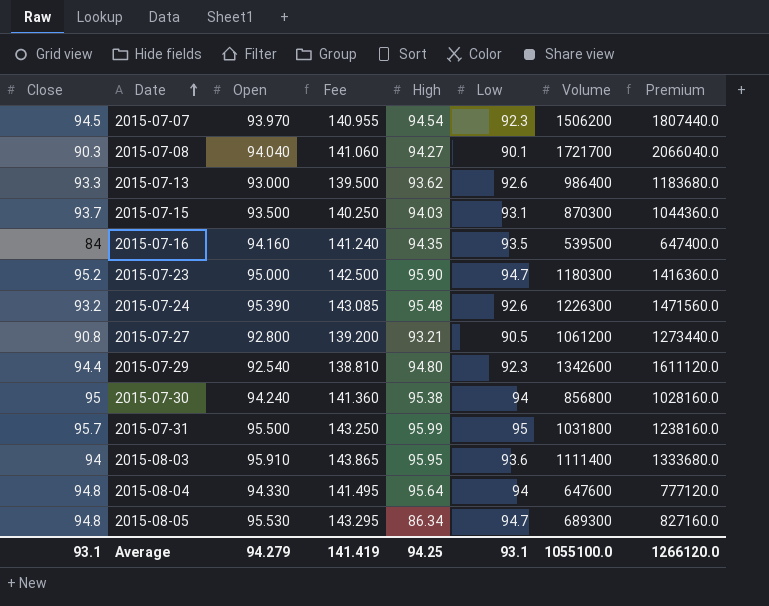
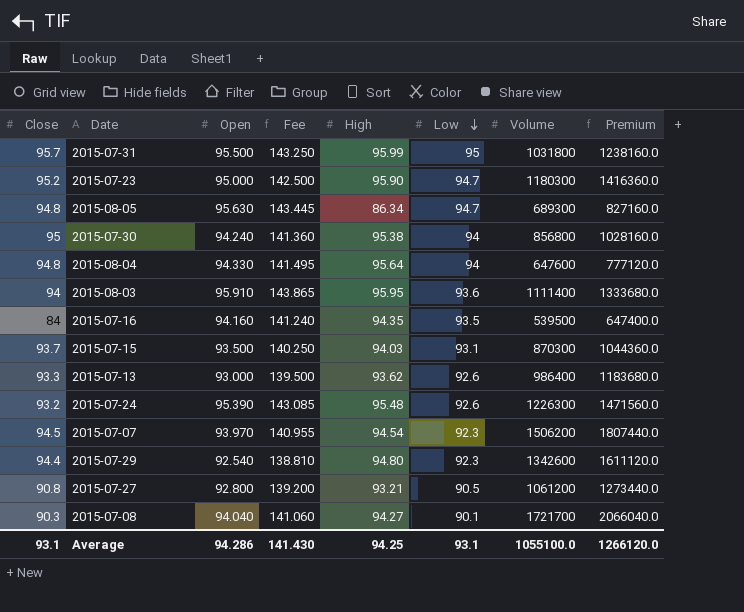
row order: Date ascending -> Low descending
2015-08-05 | Open: 95.530 -> 95.630
2015-08-05 | Fee: 143.295 -> 143.445
Average | Open: 94.279 -> 94.286
Average | Fee: 141.419 -> 141.430

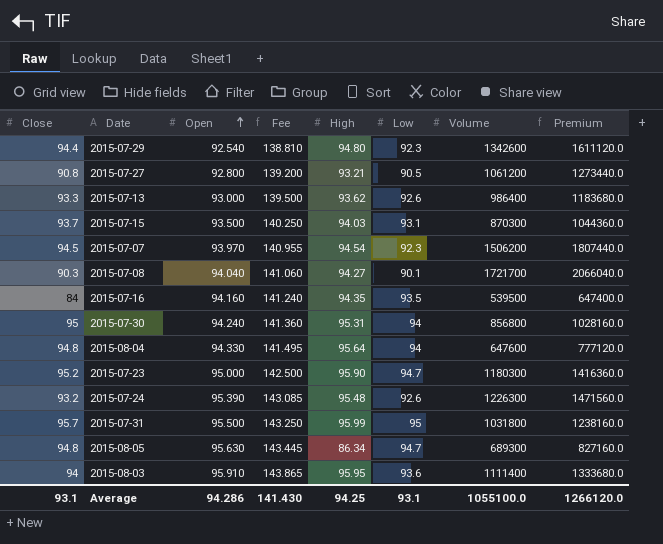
row order: Low descending -> Open ascending
2015-07-30 | High: 95.38 -> 95.31

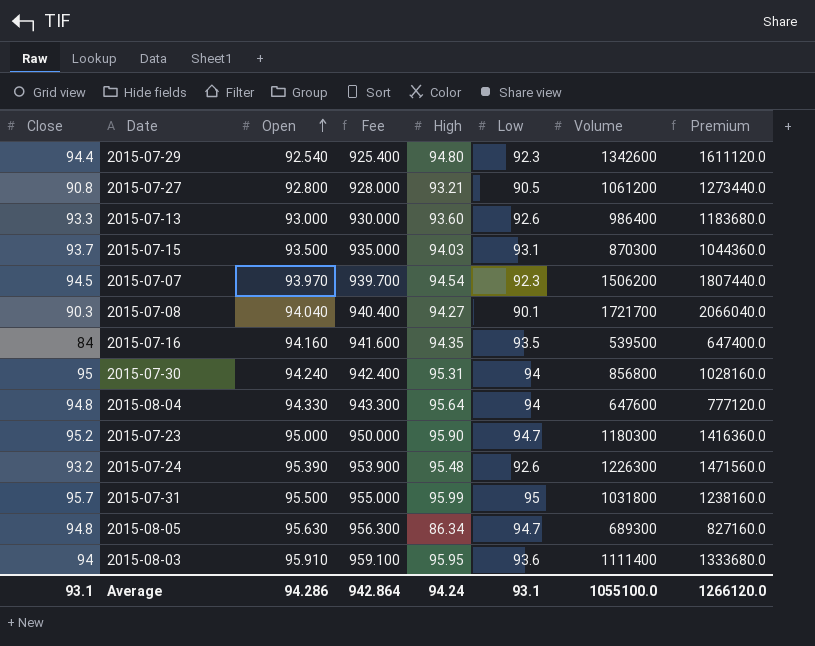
column Fee | formula: [Open] * 1.5 -> [Open] * 10
2015-07-13 | High: 93.62 -> 93.60
Average | Fee: 141.430 -> 942.864
Average | High: 94.25 -> 94.24

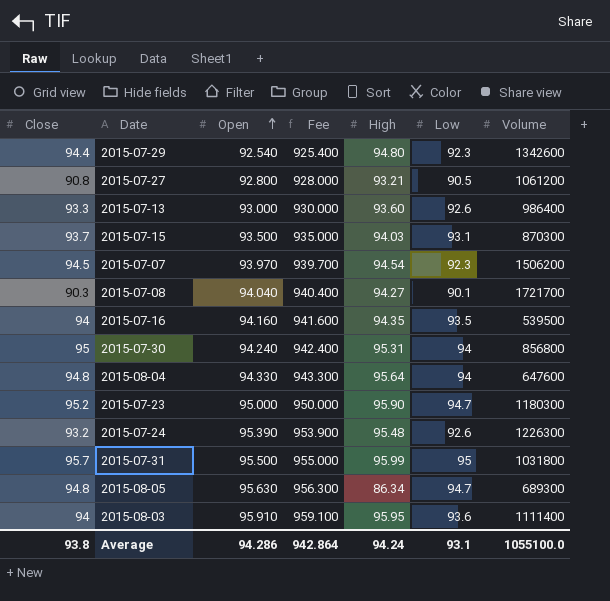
column Premium | formula: [Volume] * 1.2 -> none
2015-07-16 | Close: 84 -> 94
Average | Close: 93.1 -> 93.8

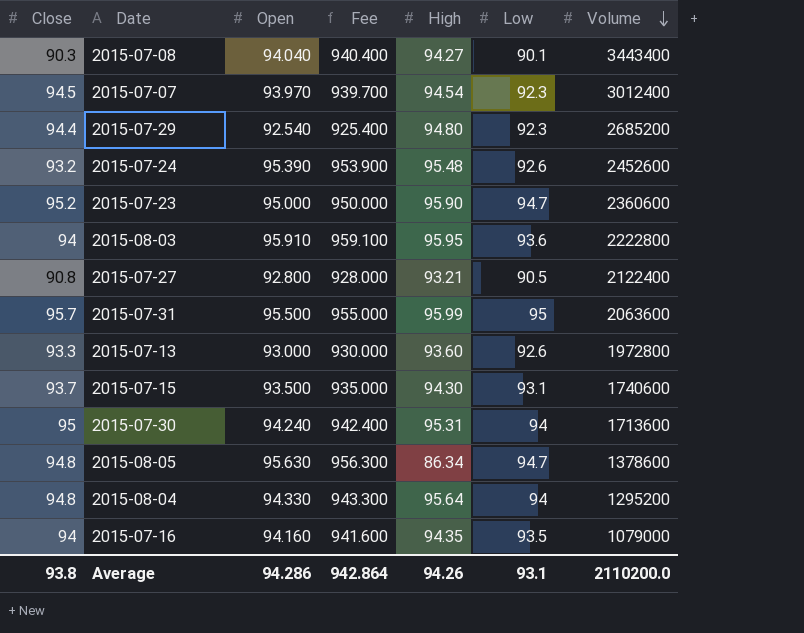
row order: Open ascending -> Volume descending
2015-07-08 | Volume: 1721700 -> 3443400
2015-07-07 | Volume: 1506200 -> 3012400
2015-07-29 | Volume: 1342600 -> 2685200
2015-07-24 | Volume: 1226300 -> 2452600
2015-07-23 | Volume: 1180300 -> 2360600
2015-08-03 | Volume: 1111400 -> 2222800
2015-07-27 | Volume: 1061200 -> 2122400
2015-07-31 | Volume: 1031800 -> 2063600
2015-07-13 | Volume: 986400 -> 1972800
2015-07-15 | High: 94.03 -> 94.30
2015-07-15 | Volume: 870300 -> 1740600
2015-07-30 | Volume: 856800 -> 1713600
2015-08-05 | Volume: 689300 -> 1378600
2015-08-04 | Volume: 647600 -> 1295200
2015-07-16 | Volume: 539500 -> 1079000
Average | High: 94.24 -> 94.26
Average | Volume: 1055100.0 -> 2110200.0

